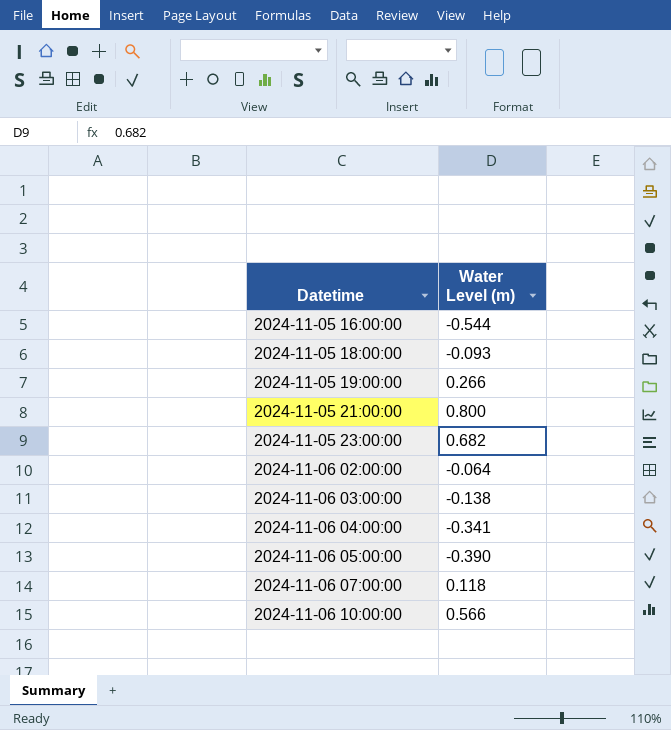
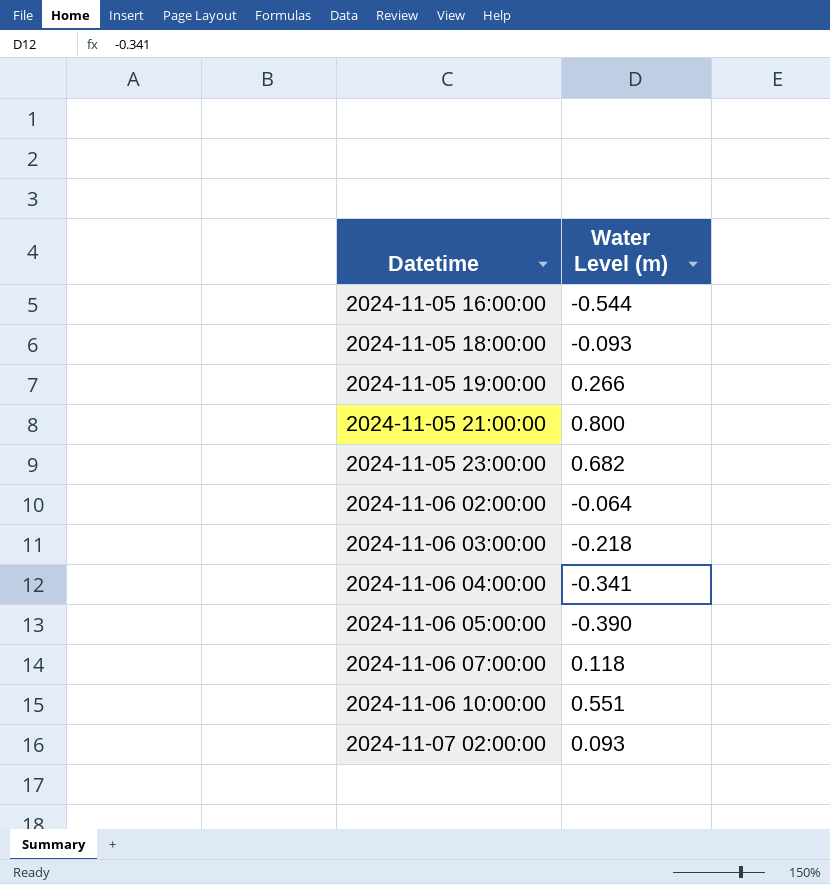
2024-11-06 03:00:00 | Water Level (m): -0.138 -> -0.218
2024-11-06 10:00:00 | Water Level (m): 0.566 -> 0.551
row 2024-11-07 02:00:00: none -> 0.093

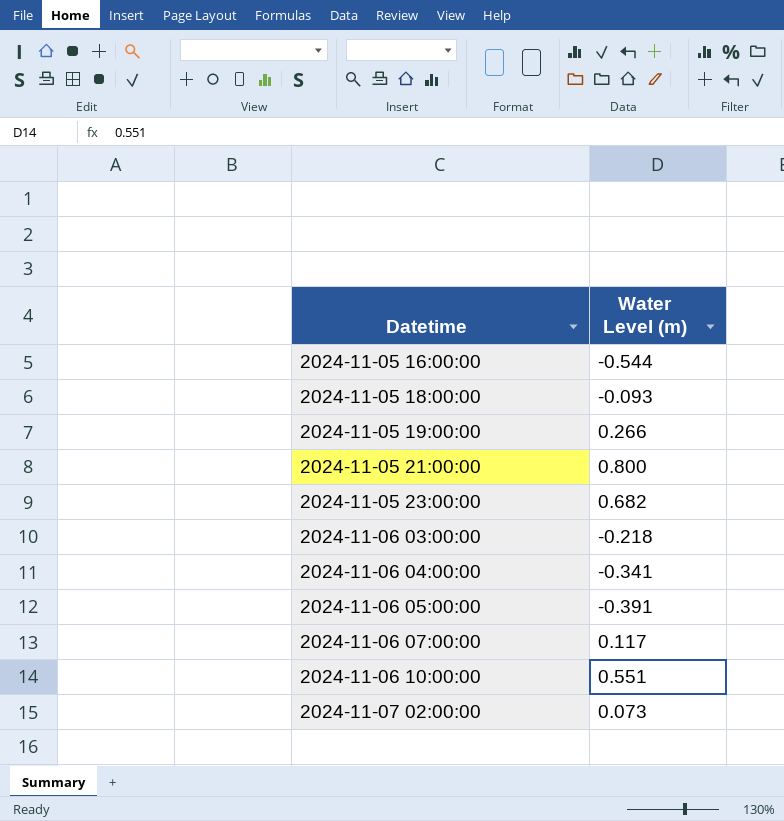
row 2024-11-06 02:00:00: -0.064 -> none
2024-11-06 05:00:00 | Water Level (m): -0.390 -> -0.391
2024-11-06 07:00:00 | Water Level (m): 0.118 -> 0.117
2024-11-07 02:00:00 | Water Level (m): 0.093 -> 0.073

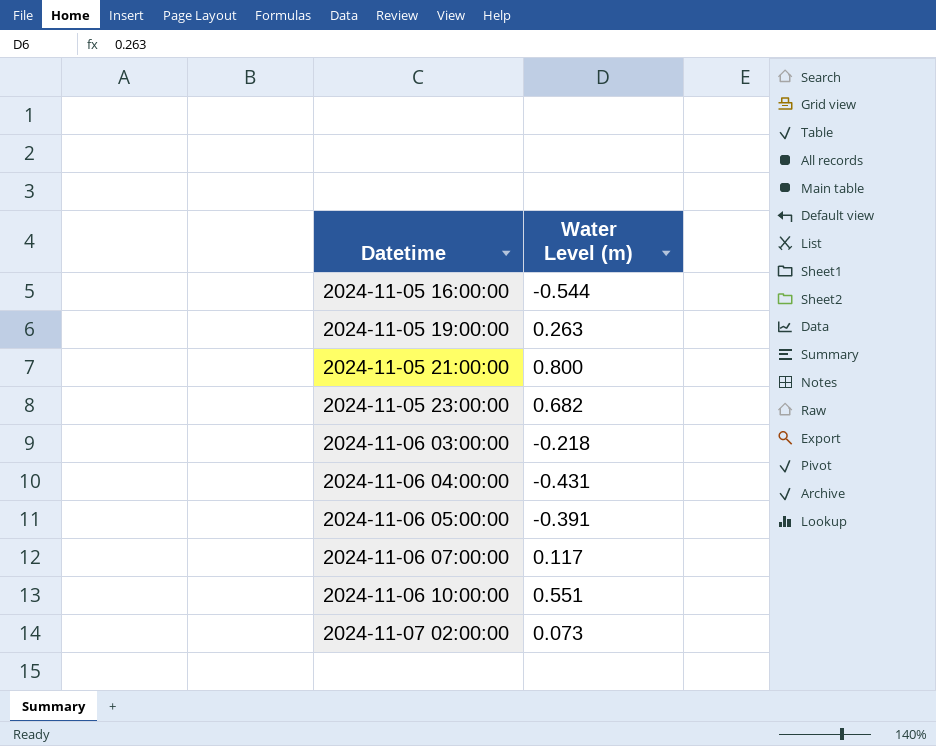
row 2024-11-05 18:00:00: -0.093 -> none
2024-11-05 19:00:00 | Water Level (m): 0.266 -> 0.263
2024-11-06 04:00:00 | Water Level (m): -0.341 -> -0.431

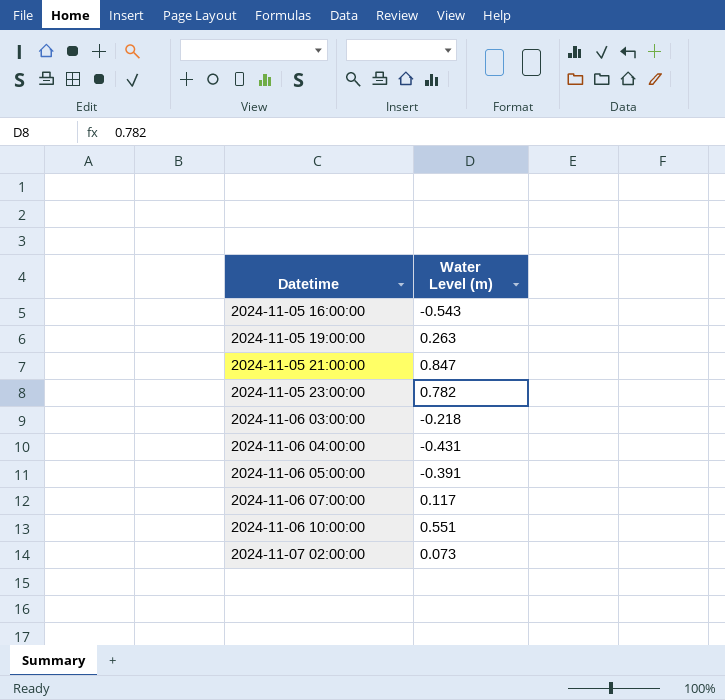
2024-11-05 16:00:00 | Water Level (m): -0.544 -> -0.543
2024-11-05 21:00:00 | Water Level (m): 0.800 -> 0.847
2024-11-05 23:00:00 | Water Level (m): 0.682 -> 0.782

